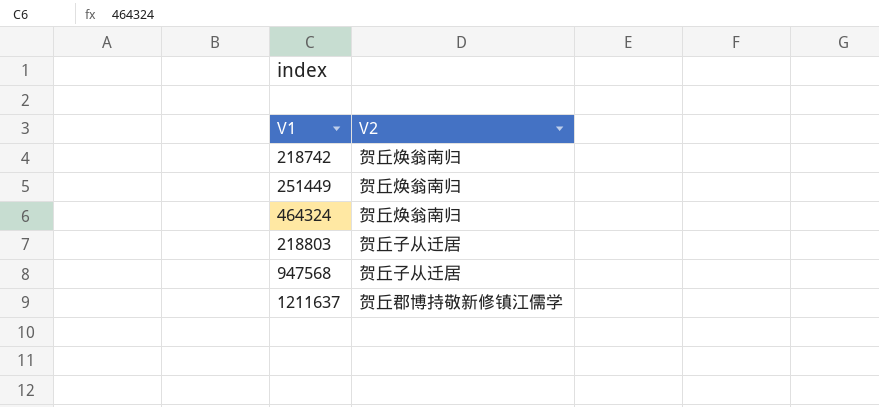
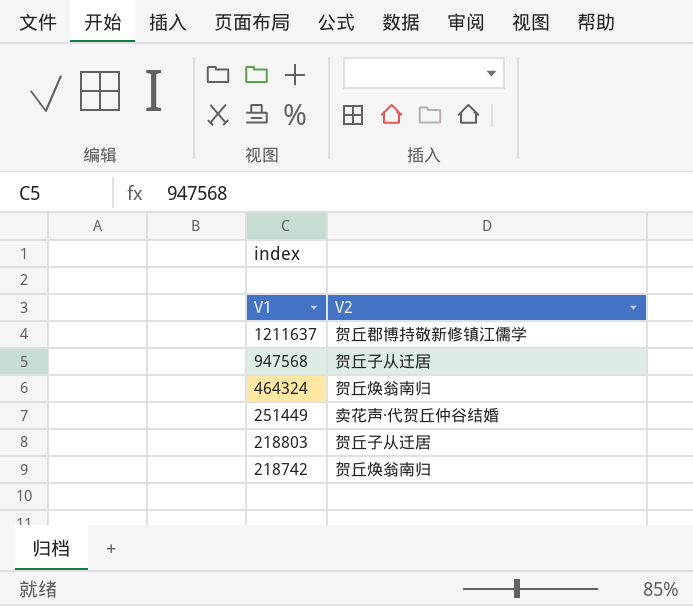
row order: none -> V1 descending
251449 | V2: 贺丘焕翁南归 -> 卖花声·代贺丘仲谷结婚

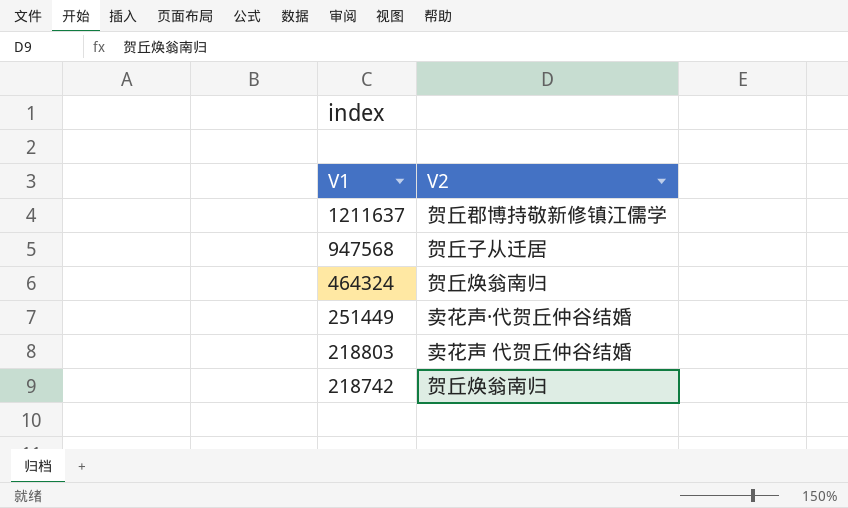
218803 | V2: 贺丘子从迁居 -> 卖花声 代贺丘仲谷结婚

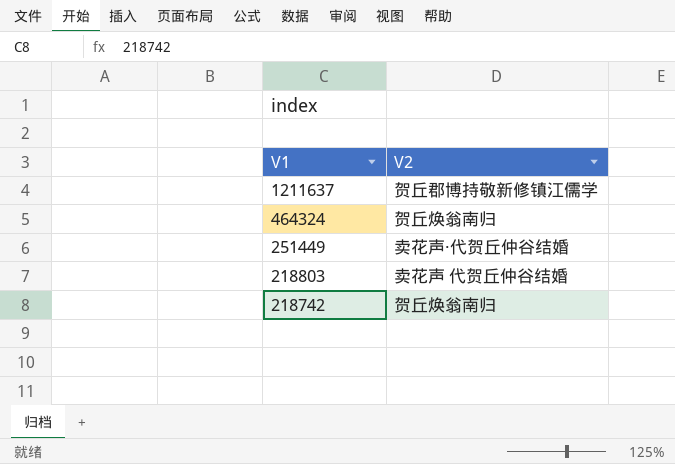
row 947568: 贺丘子从迁居 -> none

